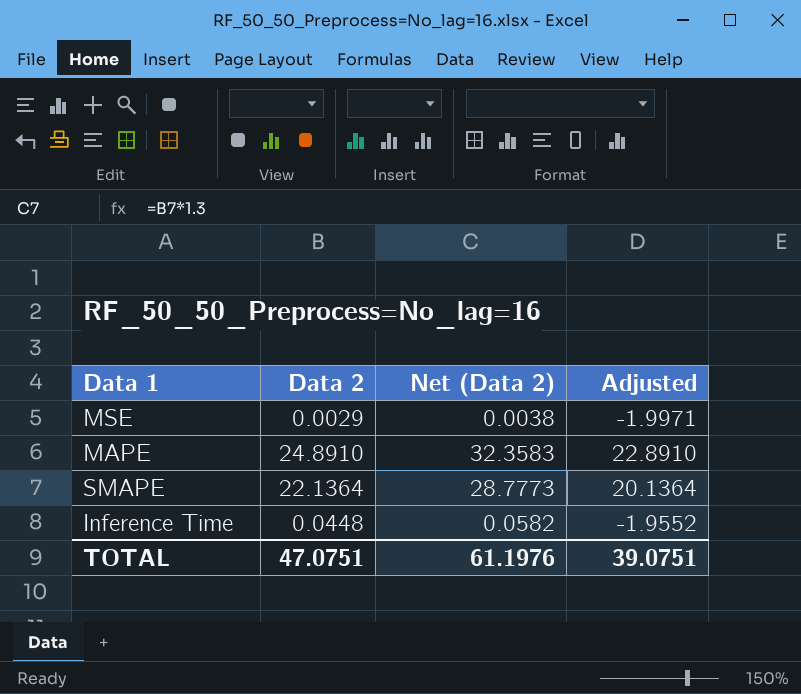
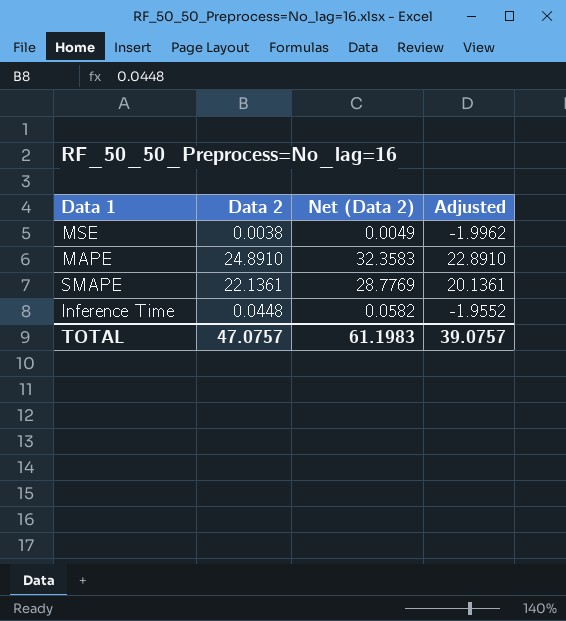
MSE | Data 2: 0.0029 -> 0.0038
MSE | Net (Data 2): 0.0038 -> 0.0049
MSE | Adjusted: -1.9971 -> -1.9962
SMAPE | Data 2: 22.1364 -> 22.1361
SMAPE | Net (Data 2): 28.7773 -> 28.7769
SMAPE | Adjusted: 20.1364 -> 20.1361
TOTAL | Data 2: 47.0751 -> 47.0757
TOTAL | Net (Data 2): 61.1976 -> 61.1983
TOTAL | Adjusted: 39.0751 -> 39.0757

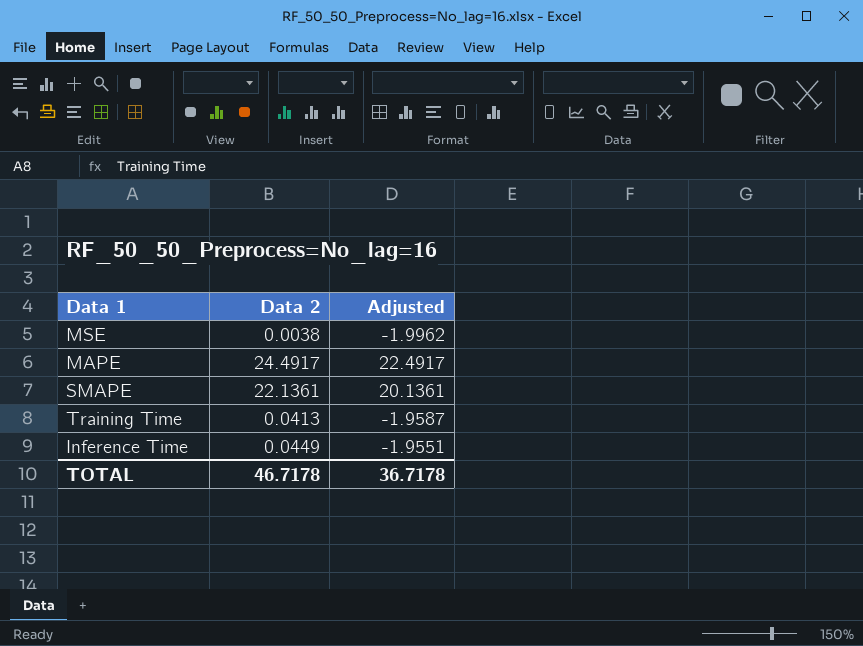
column Net (Data 2) | formula: [Data 2] * 1.3 -> none
MAPE | Data 2: 24.8910 -> 24.4917
MAPE | Adjusted: 22.8910 -> 22.4917
row Training Time: none -> 0.0413 | -1.9587
Inference Time | Data 2: 0.0448 -> 0.0449
Inference Time | Adjusted: -1.9552 -> -1.9551
TOTAL | Data 2: 47.0757 -> 46.7178
TOTAL | Adjusted: 39.0757 -> 36.7178

